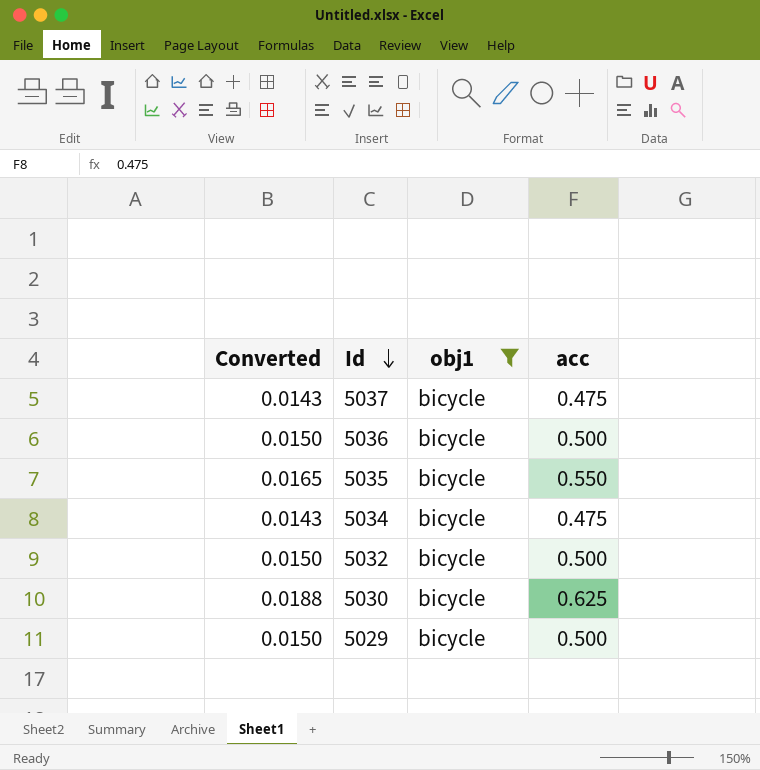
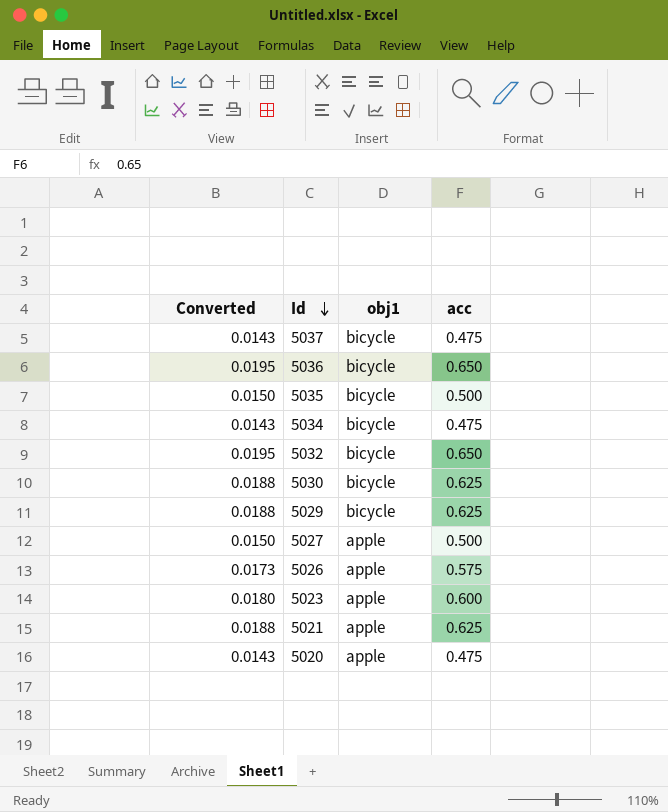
filter: obj1 = bicycle -> none
5036 | Converted: 0.0150 -> 0.0195
5036 | acc: 0.500 -> 0.650
5035 | Converted: 0.0165 -> 0.0150
5035 | acc: 0.550 -> 0.500
5032 | Converted: 0.0150 -> 0.0195
5032 | acc: 0.500 -> 0.650
5029 | Converted: 0.0150 -> 0.0188
5029 | acc: 0.500 -> 0.625

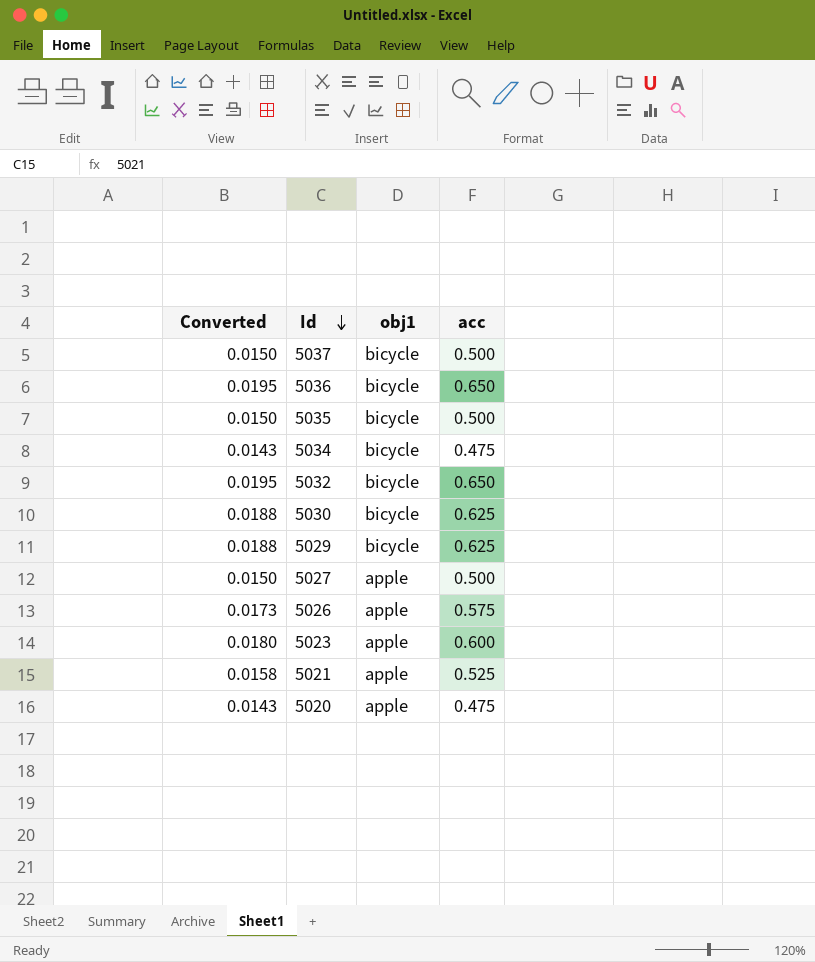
5037 | Converted: 0.0143 -> 0.0150
5037 | acc: 0.475 -> 0.500
5021 | Converted: 0.0188 -> 0.0158
5021 | acc: 0.625 -> 0.525

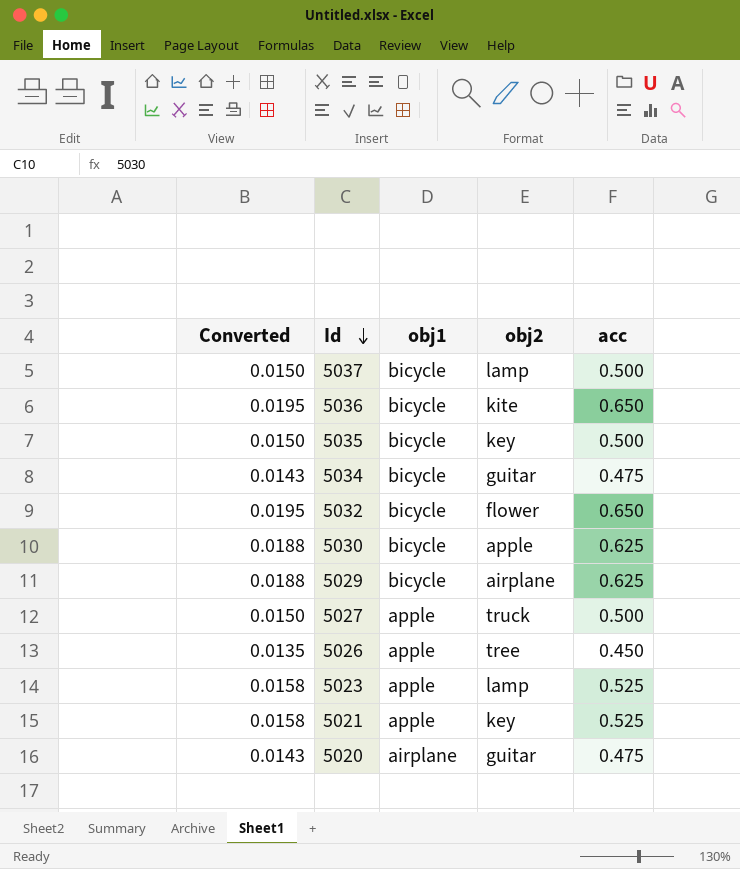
column obj2 | position: none -> 4
5026 | Converted: 0.0173 -> 0.0135
5026 | acc: 0.575 -> 0.450
5023 | Converted: 0.0180 -> 0.0158
5023 | acc: 0.600 -> 0.525
5020 | obj1: apple -> airplane

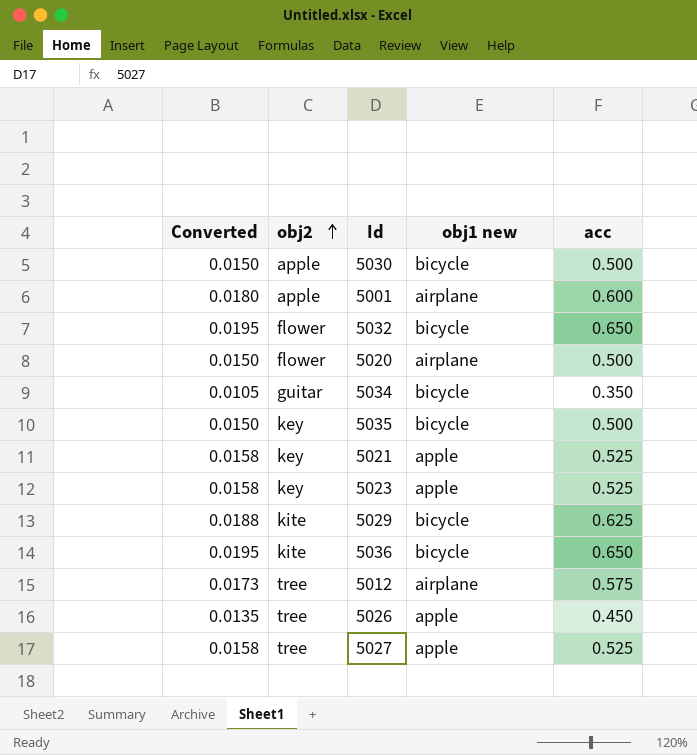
row order: Id descending -> obj2 ascending
column obj2 | position: 4 -> 2
column name: obj1 -> obj1 new
row 5037: 0.0150 | bicycle | lamp | 0.500 -> none
5030 | Converted: 0.0188 -> 0.0150
5030 | acc: 0.625 -> 0.500
row 5001: none -> 0.0180 | apple | airplane | 0.600
5020 | Converted: 0.0143 -> 0.0150
5020 | obj2: guitar -> flower
5020 | acc: 0.475 -> 0.500
5034 | Converted: 0.0143 -> 0.0105
5034 | acc: 0.475 -> 0.350
5023 | obj2: lamp -> key
5029 | obj2: airplane -> kite
row 5012: none -> 0.0173 | tree | airplane | 0.575
5027 | Converted: 0.0150 -> 0.0158
5027 | obj2: truck -> tree
5027 | acc: 0.500 -> 0.525

